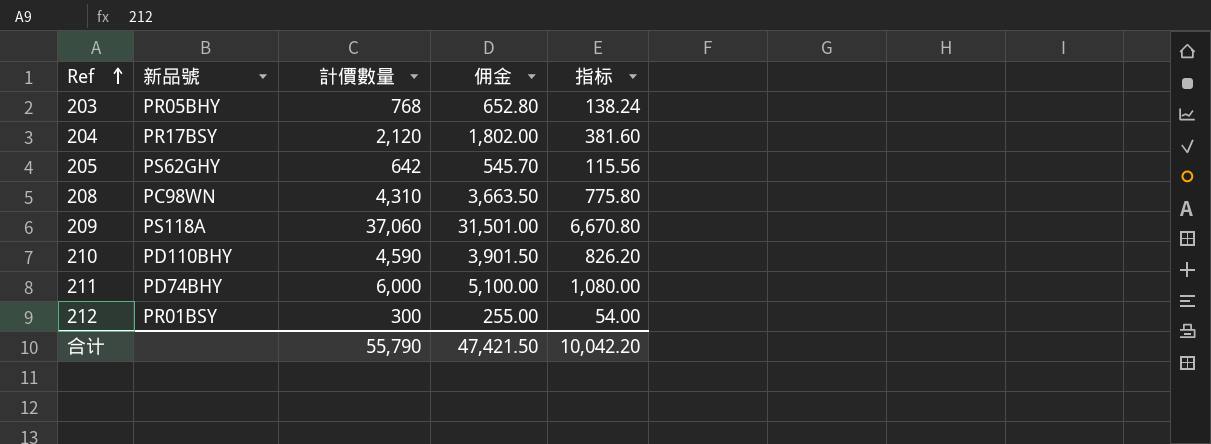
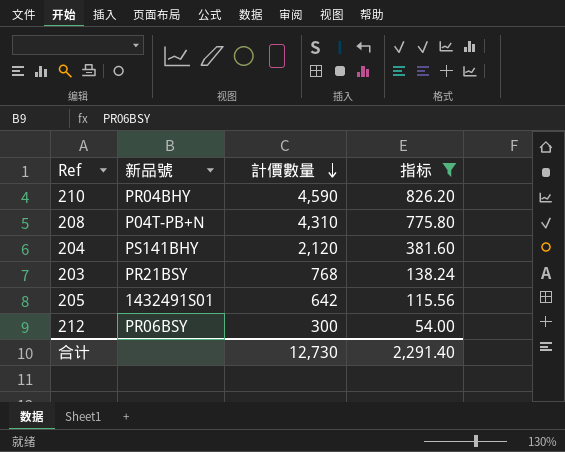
filter: none -> 指标 <= 826.20
row order: Ref ascending -> 計價數量 descending
column 佣金 | formula: [計價數量] * 0.85 -> none
210 | 新品號: PD110BHY -> PR04BHY
208 | 新品號: PC98WN -> P04T-PB+N
204 | 新品號: PR17BSY -> PS141BHY
203 | 新品號: PR05BHY -> PR21BSY
205 | 新品號: PS62GHY -> 1432491S01
212 | 新品號: PR01BSY -> PR06BSY
合计 | 計價數量: 55,790 -> 12,730
合计 | 指标: 10,042.20 -> 2,291.40

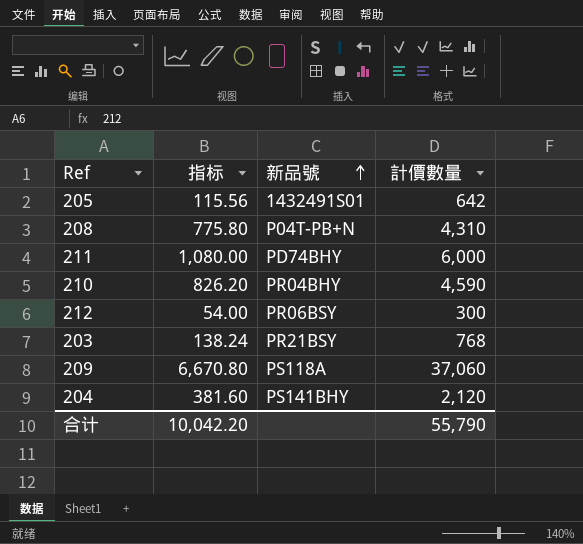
filter: 指标 <= 826.20 -> none
row order: 計價數量 descending -> 新品號 ascending
column 指标 | position: 4 -> 2
合计 | 指标: 2,291.40 -> 10,042.20
合计 | 計價數量: 12,730 -> 55,790

